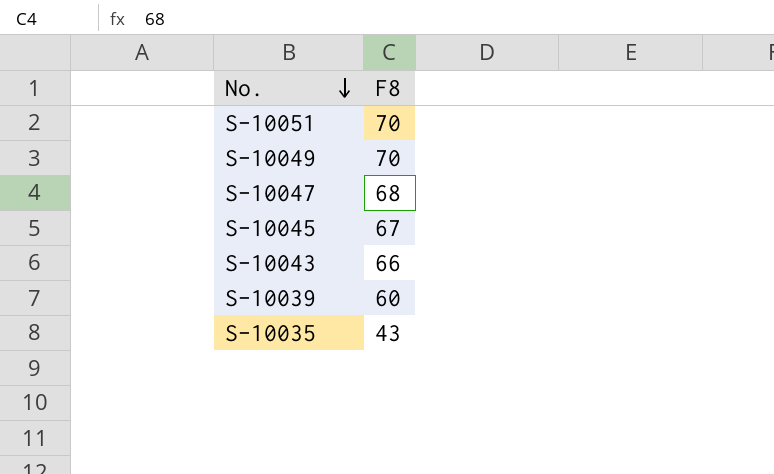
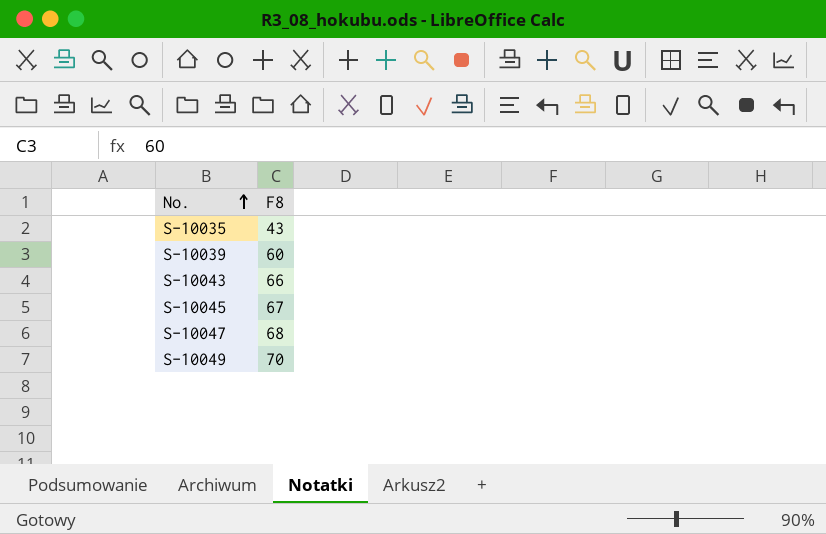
row order: No. descending -> No. ascending
row S-10051: 70 -> none

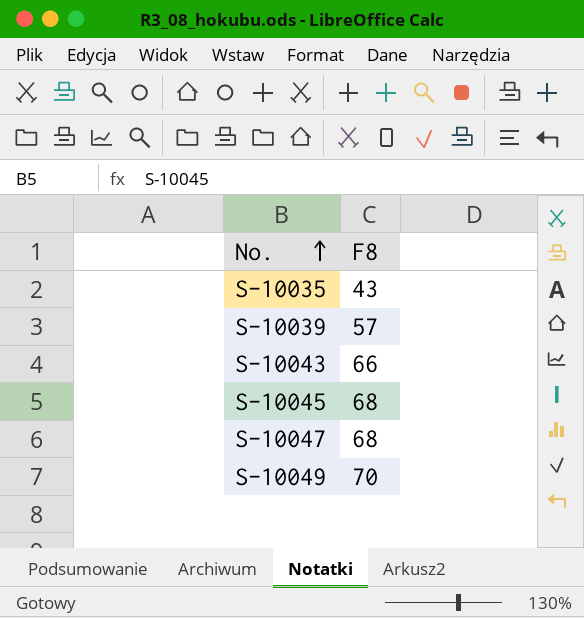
S-10039 | F8: 60 -> 57
S-10045 | F8: 67 -> 68

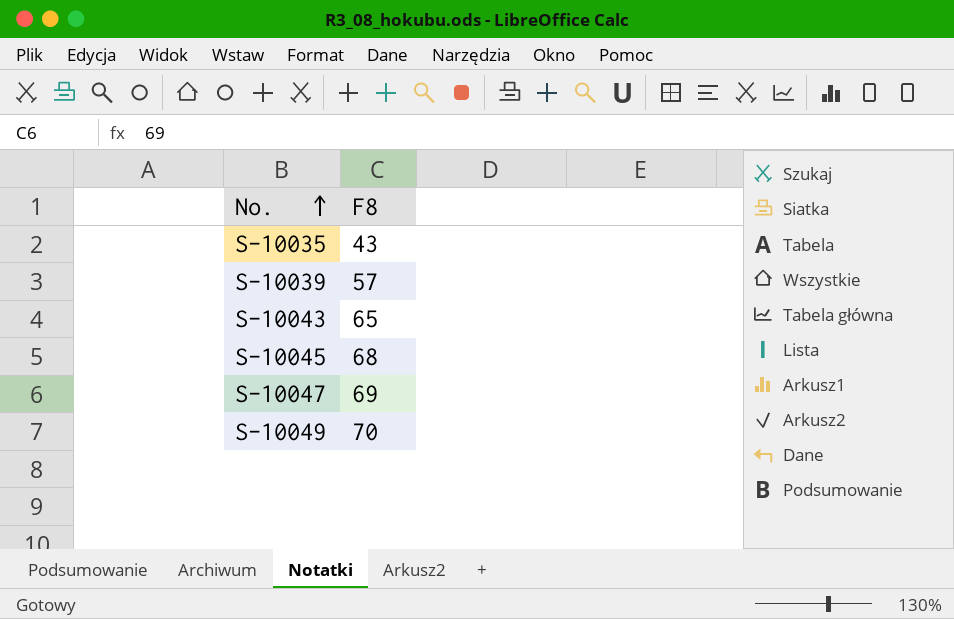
S-10043 | F8: 66 -> 65
S-10047 | F8: 68 -> 69

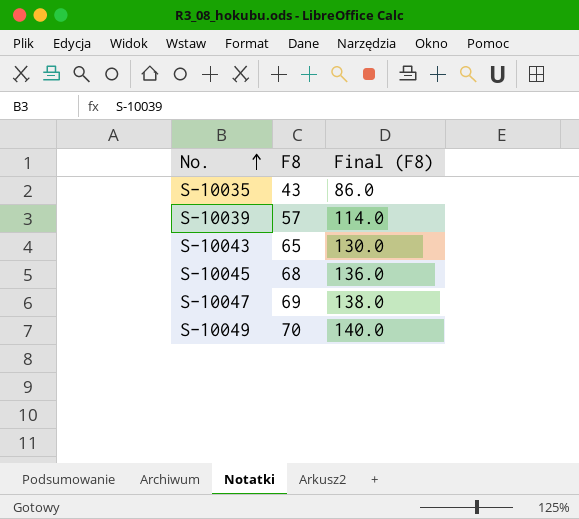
column Final (F8) | formula: none -> [F8] * 2

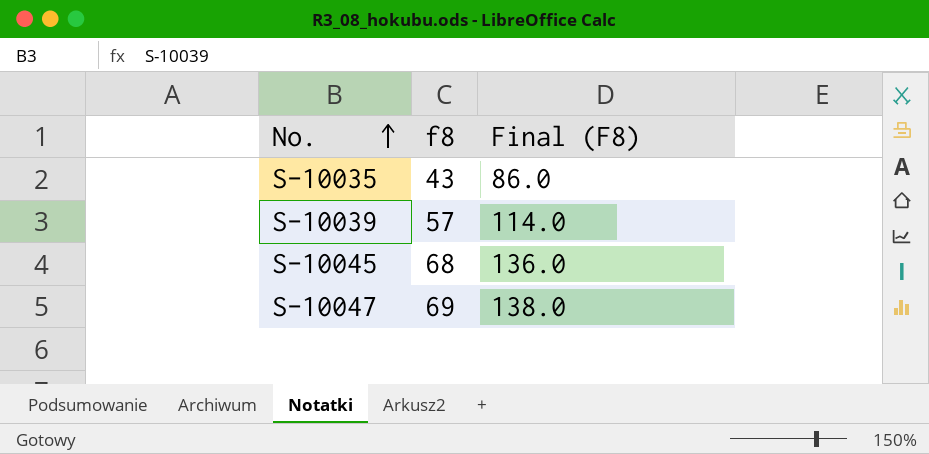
column name: F8 -> f8
row S-10043: 65 | 130.0 -> none
row S-10049: 70 | 140.0 -> none

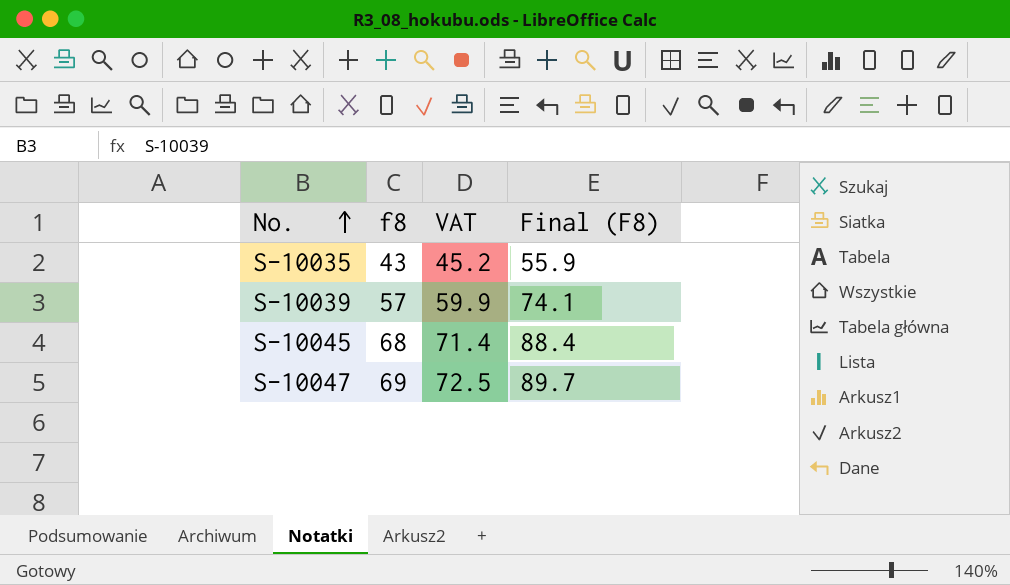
column VAT | formula: none -> [f8] * 1.05
column Final (F8) | formula: [f8] * 2 -> [f8] * 1.3

